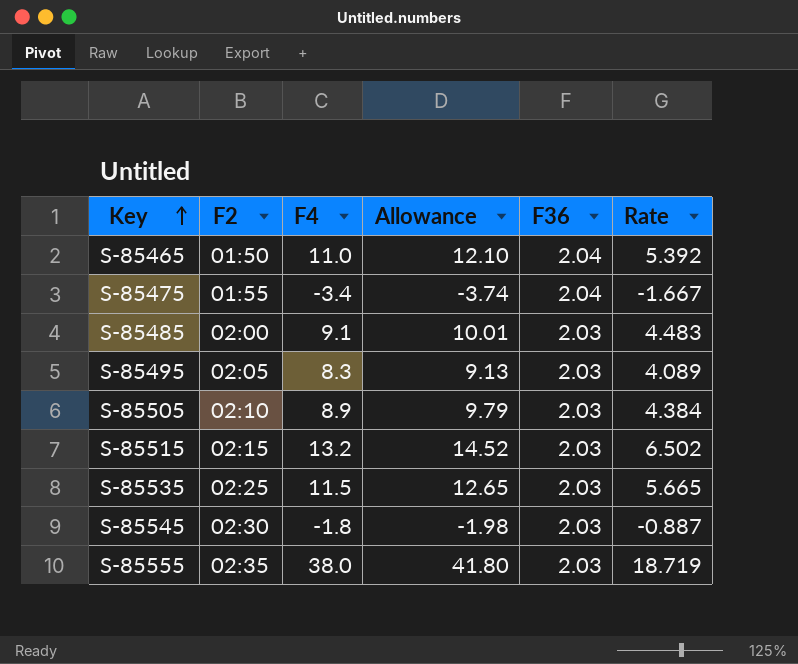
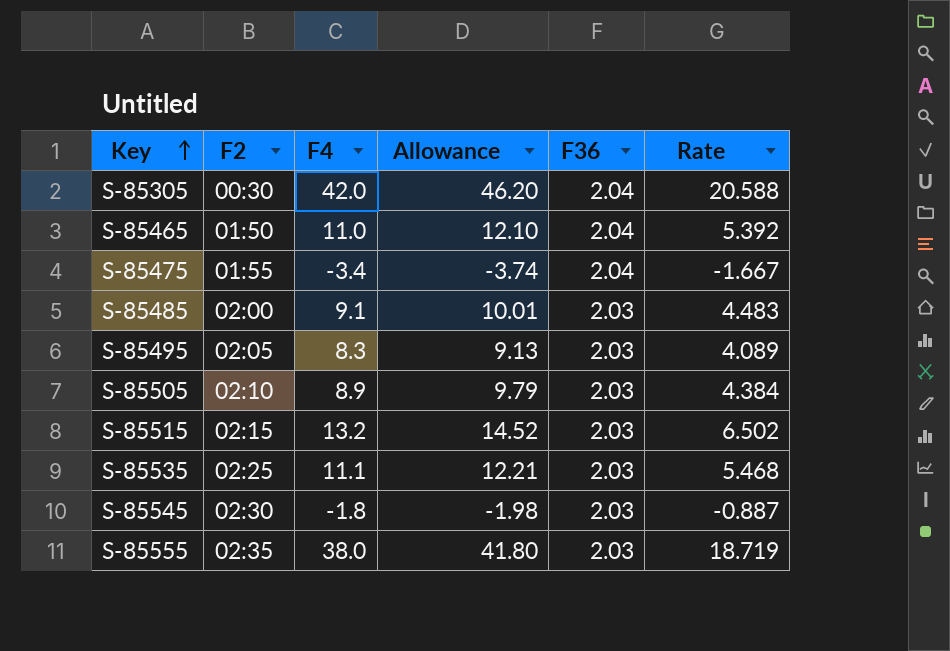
row S-85305: none -> 00:30 | 42.0 | 46.20 | 2.04 | 20.588
S-85535 | F4: 11.5 -> 11.1
S-85535 | Allowance: 12.65 -> 12.21
S-85535 | Rate: 5.665 -> 5.468

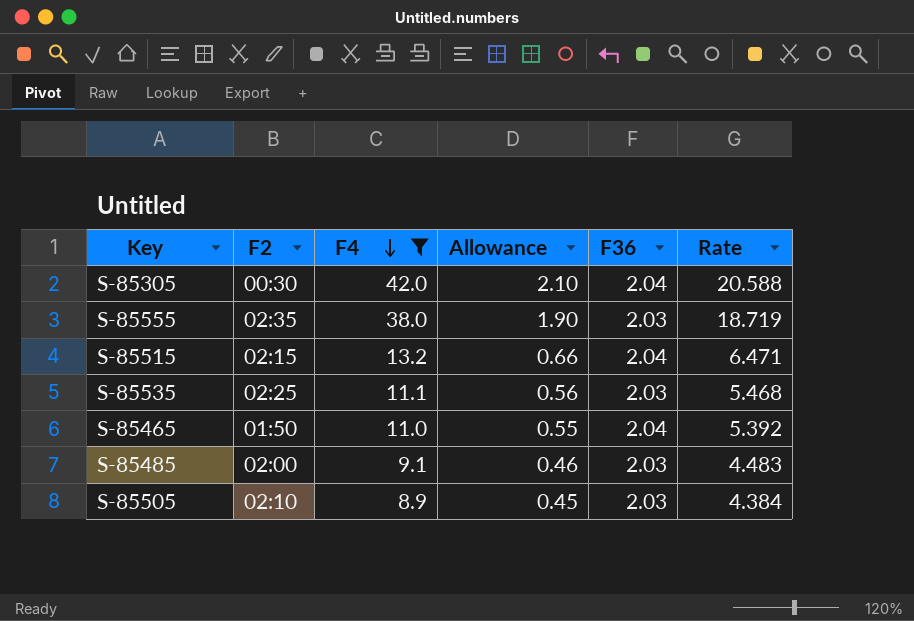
filter: none -> F4 >= 8.9
row order: Key ascending -> F4 descending
column Allowance | formula: [F4] * 1.1 -> [F4] * 0.05
S-85515 | F36: 2.03 -> 2.04
S-85515 | Rate: 6.502 -> 6.471

